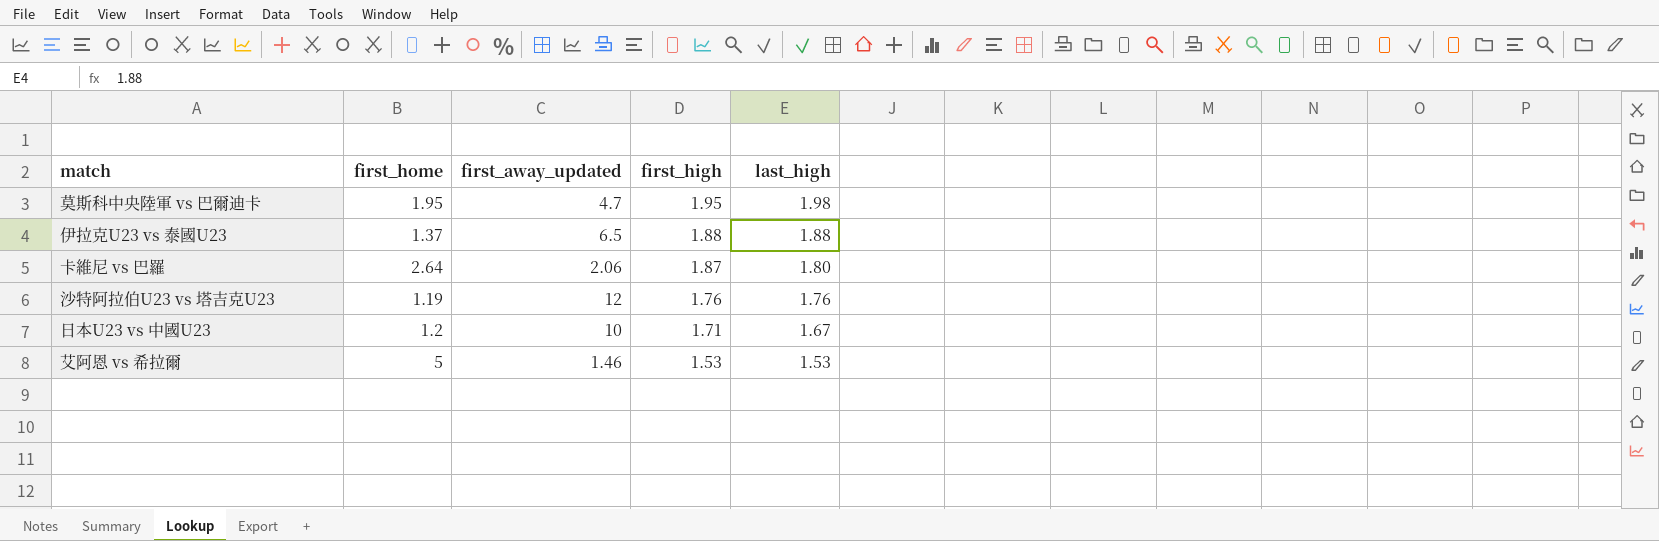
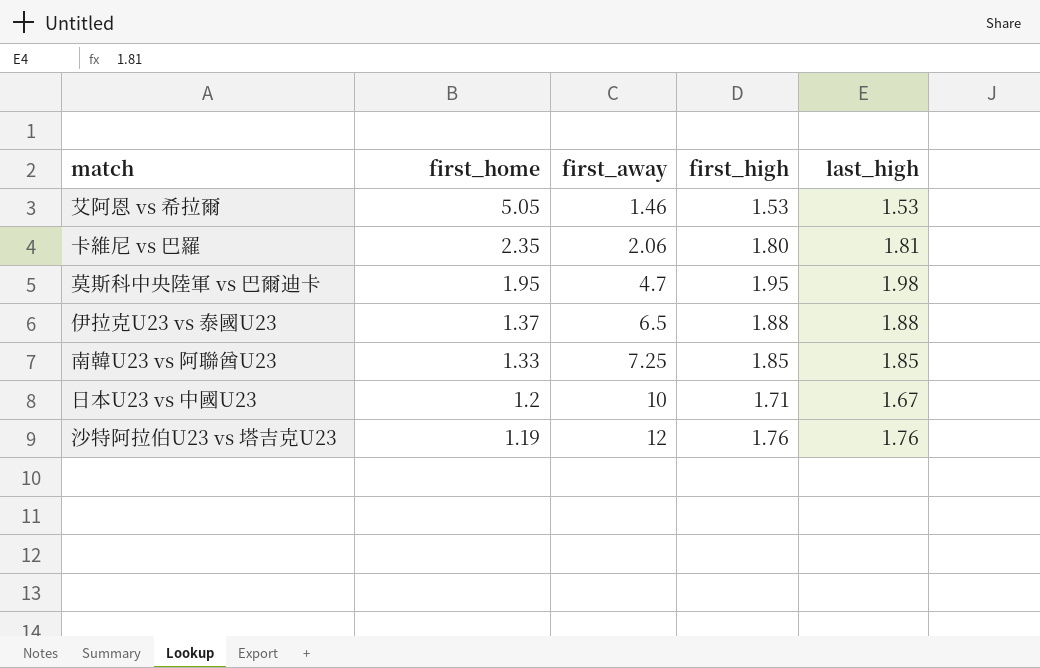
row order: first_high descending -> first_home descending
column name: first_away_updated -> first_away
艾阿恩 vs 希拉爾 | first_home: 5 -> 5.05
卡維尼 vs 巴羅 | first_home: 2.64 -> 2.35
卡維尼 vs 巴羅 | first_high: 1.87 -> 1.80
卡維尼 vs 巴羅 | last_high: 1.80 -> 1.81
row 南韓U23 vs 阿聯酋U23: none -> 1.33 | 7.25 | 1.85 | 1.85

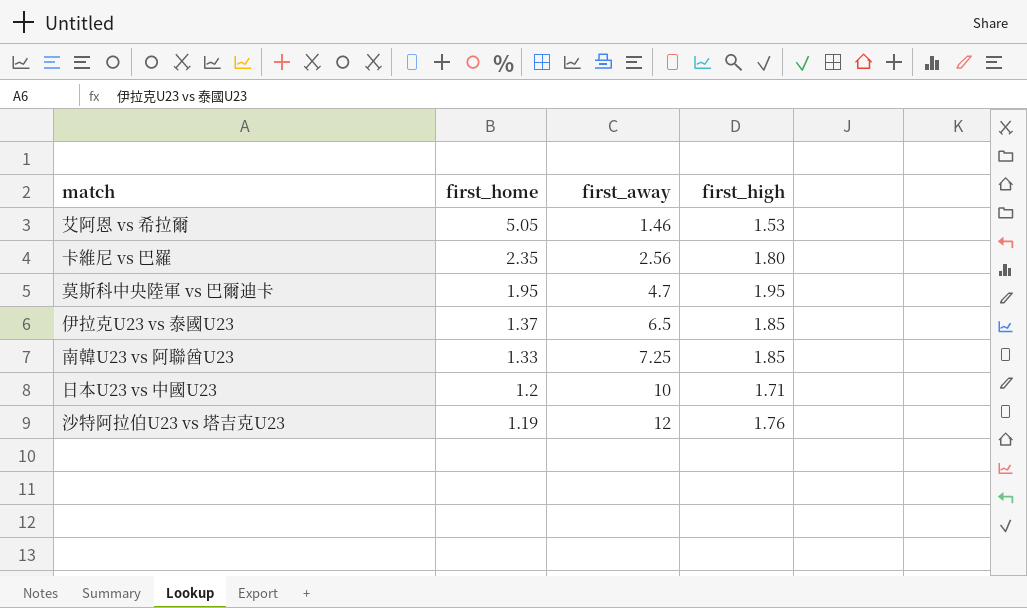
column last_high | position: 5 -> none
卡維尼 vs 巴羅 | first_away: 2.06 -> 2.56
伊拉克U23 vs 泰國U23 | first_high: 1.88 -> 1.85

